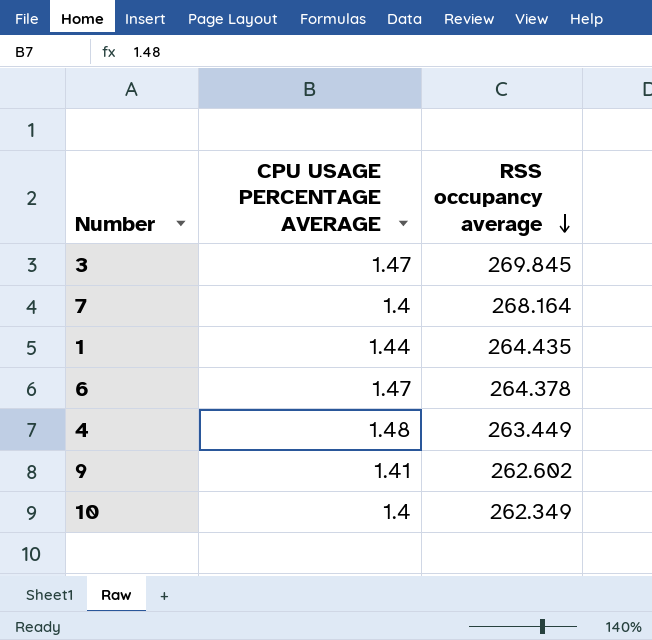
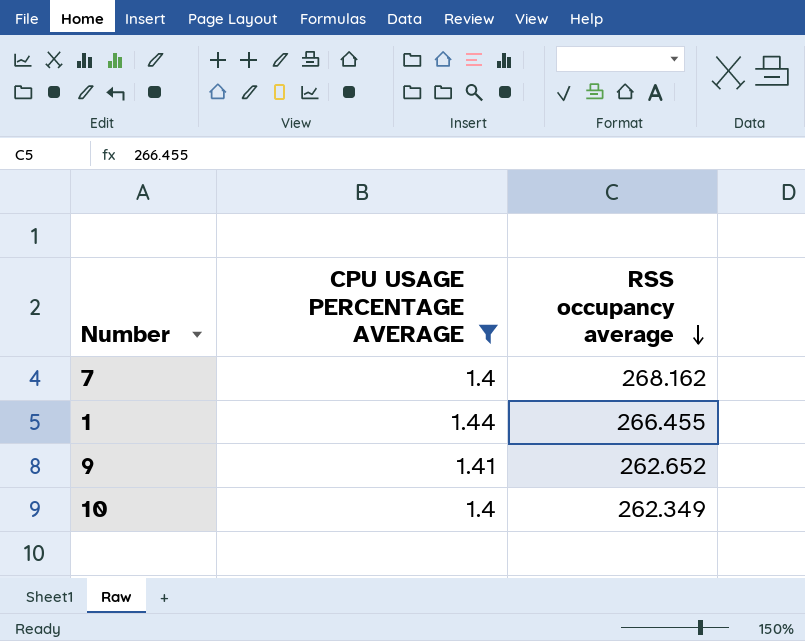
filter: none -> CPU USAGE PERCENTAGE AVERAGE <= 1.44
7 | RSS occupancy average: 268.164 -> 268.162
1 | RSS occupancy average: 264.435 -> 266.455
9 | RSS occupancy average: 262.602 -> 262.652

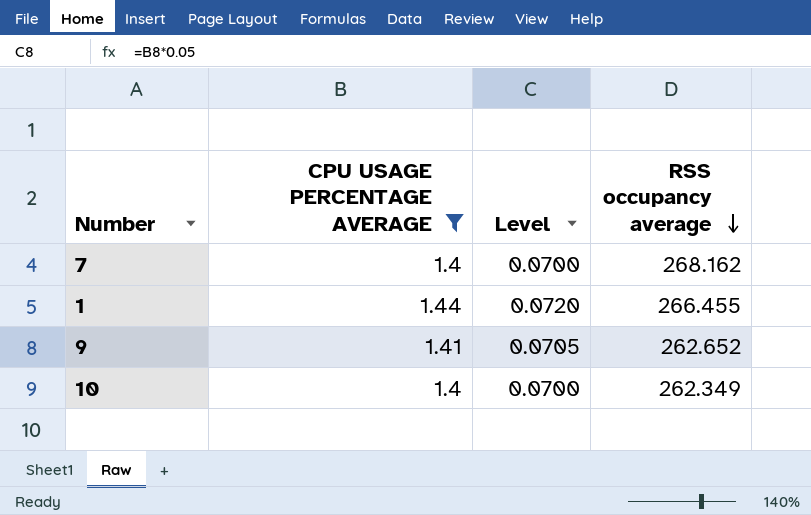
column Level | formula: none -> [CPU USAGE PERCENTAGE AVERAGE] * 0.05

